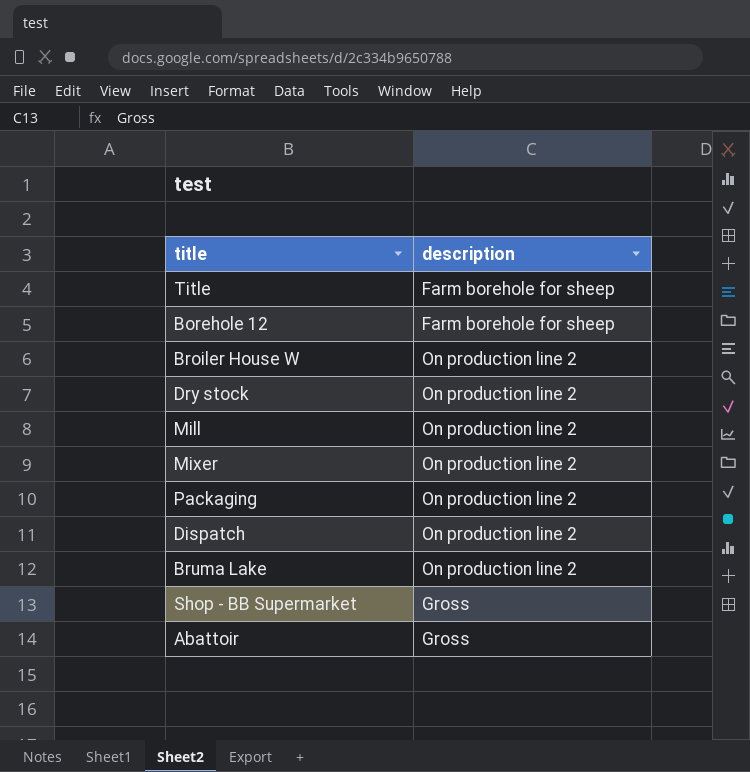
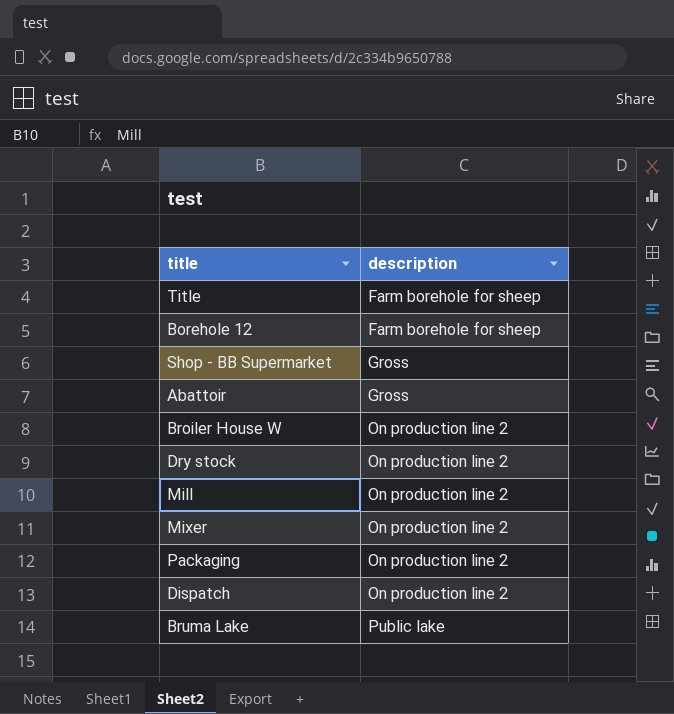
row order: none -> description ascending
Bruma Lake | description: On production line 2 -> Public lake

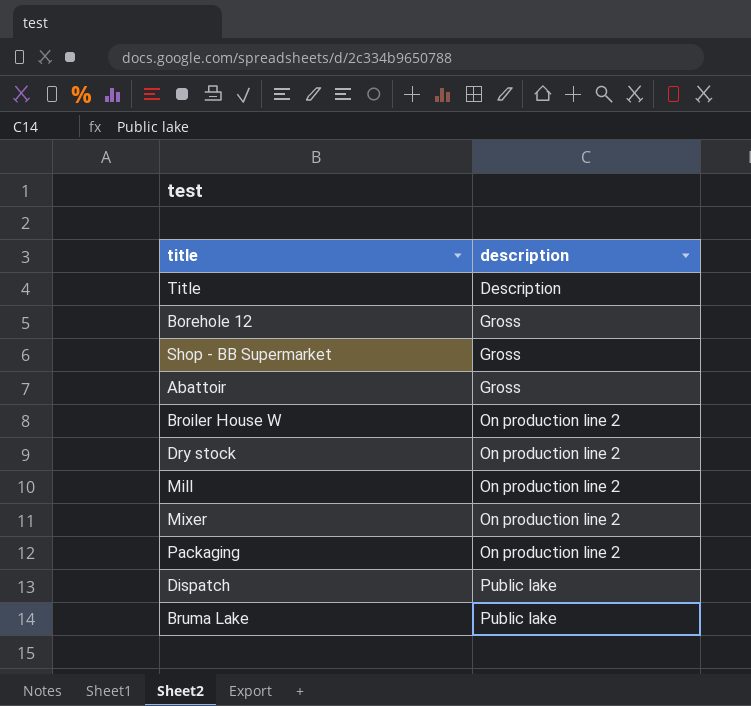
Title | description: Farm borehole for sheep -> Description
Borehole 12 | description: Farm borehole for sheep -> Gross
Dispatch | description: On production line 2 -> Public lake

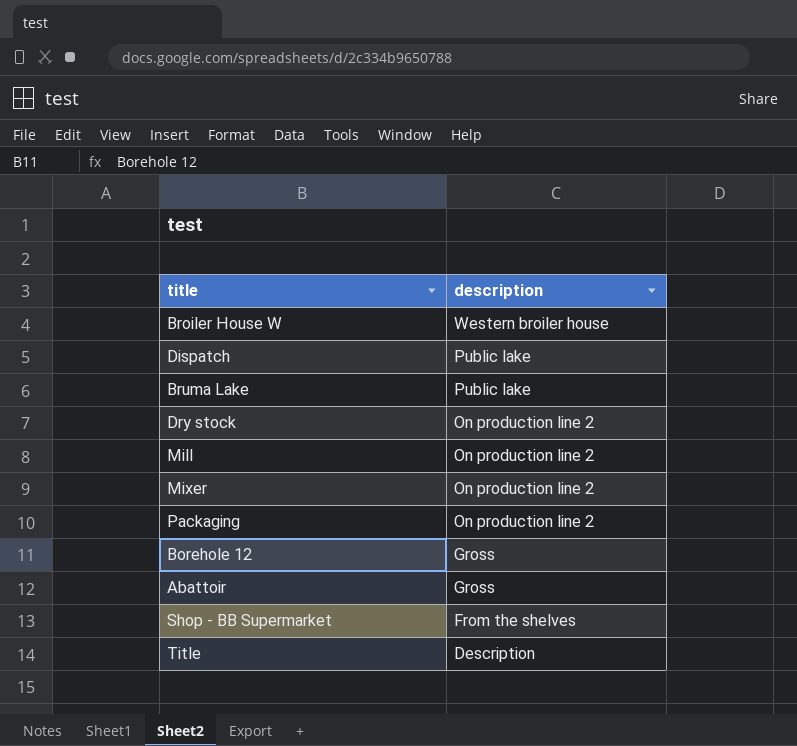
row order: description ascending -> description descending
Broiler House W | description: On production line 2 -> Western broiler house
Shop - BB Supermarket | description: Gross -> From the shelves

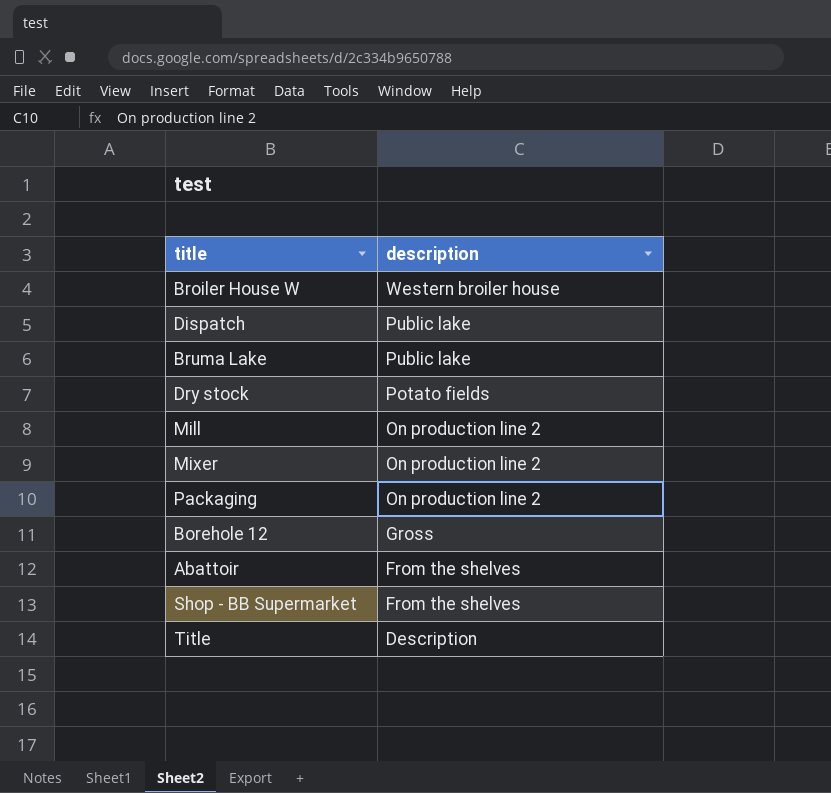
Dry stock | description: On production line 2 -> Potato fields
Abattoir | description: Gross -> From the shelves

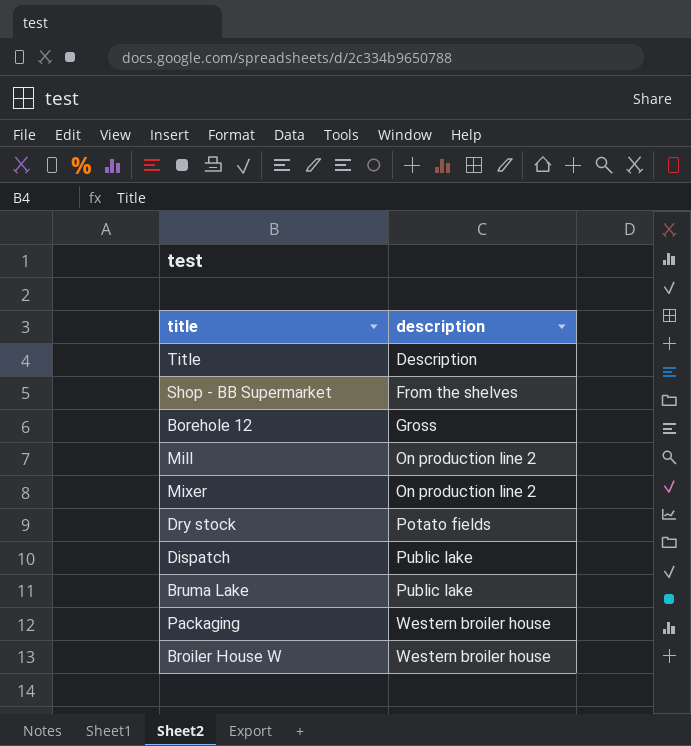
row order: description descending -> description ascending
row Abattoir: From the shelves -> none
Packaging | description: On production line 2 -> Western broiler house

